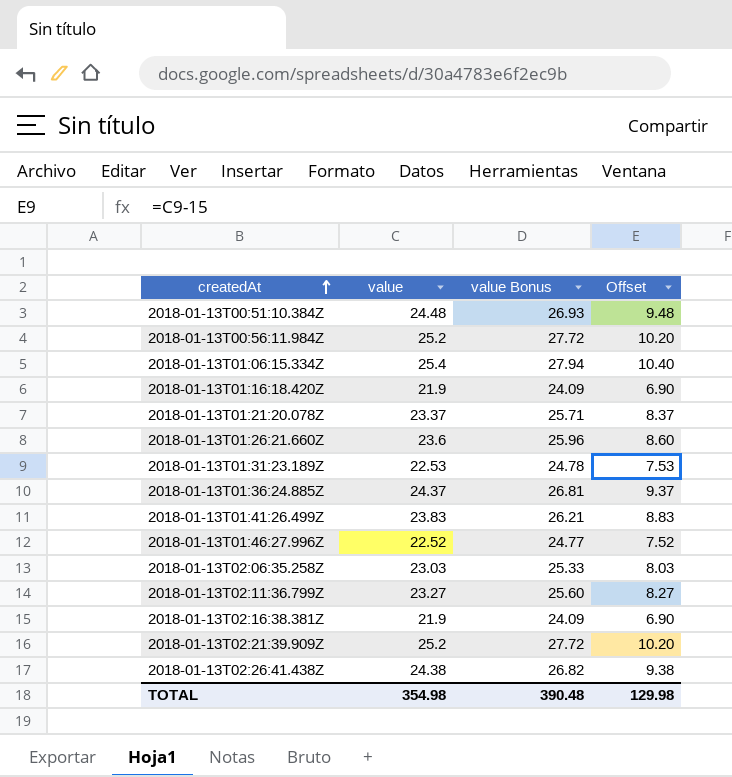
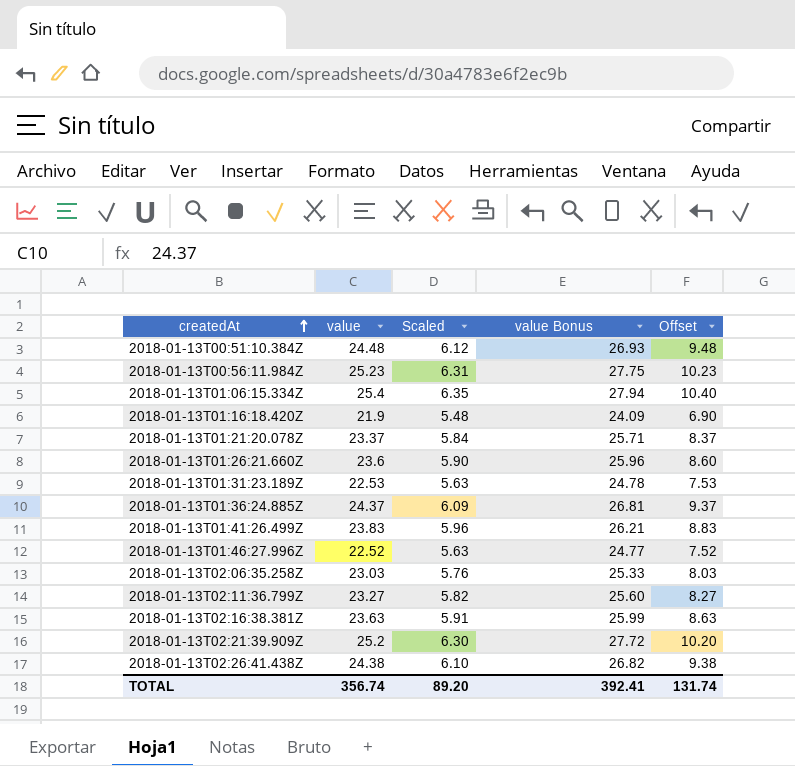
column Scaled | formula: none -> [value] * 0.25
2018-01-13T00:56:11.984Z | value: 25.2 -> 25.23
2018-01-13T00:56:11.984Z | value Bonus: 27.72 -> 27.75
2018-01-13T00:56:11.984Z | Offset: 10.20 -> 10.23
2018-01-13T02:16:38.381Z | value: 21.9 -> 23.63
2018-01-13T02:16:38.381Z | value Bonus: 24.09 -> 25.99
2018-01-13T02:16:38.381Z | Offset: 6.90 -> 8.63
TOTAL | value: 354.98 -> 356.74
TOTAL | value Bonus: 390.48 -> 392.41
TOTAL | Offset: 129.98 -> 131.74

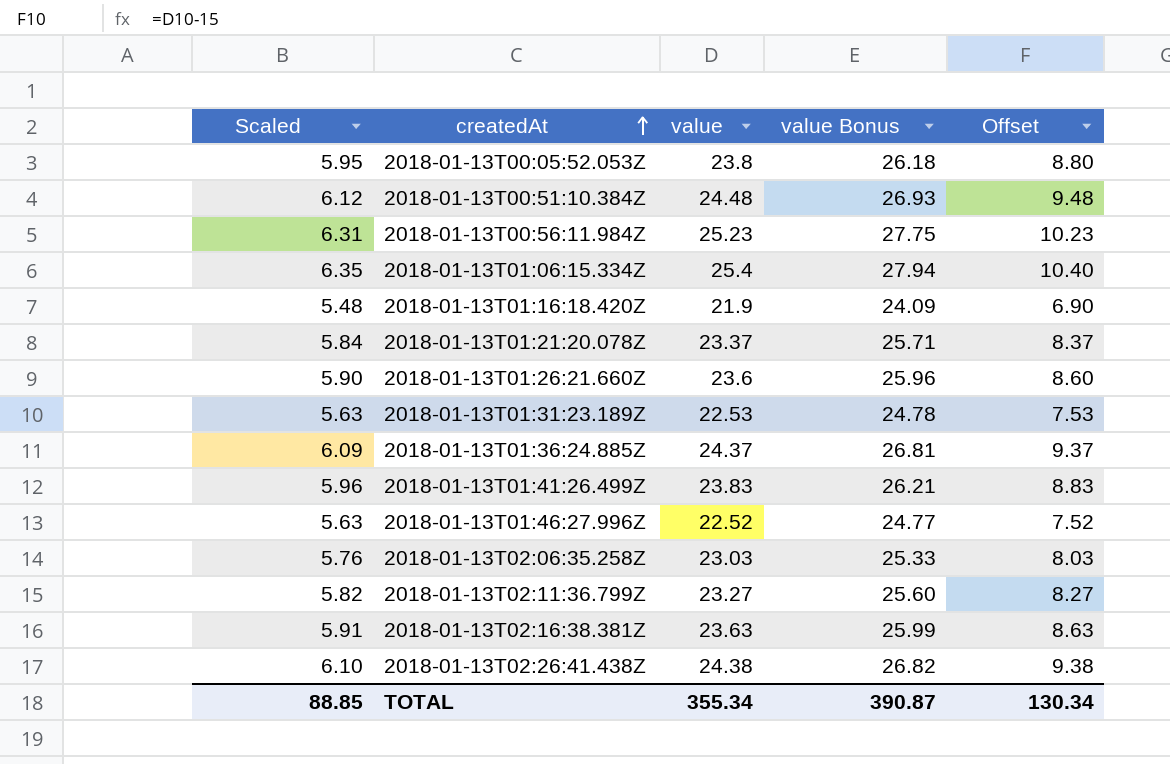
column Scaled | position: 3 -> 1
row 2018-01-13T02:21:39.909Z: 25.2 | 6.30 | 27.72 | 10.20 -> none
row 2018-01-13T00:05:52.053Z: none -> 5.95 | 23.8 | 26.18 | 8.80
TOTAL | Scaled: 89.20 -> 88.85
TOTAL | value: 356.74 -> 355.34
TOTAL | value Bonus: 392.41 -> 390.87
TOTAL | Offset: 131.74 -> 130.34

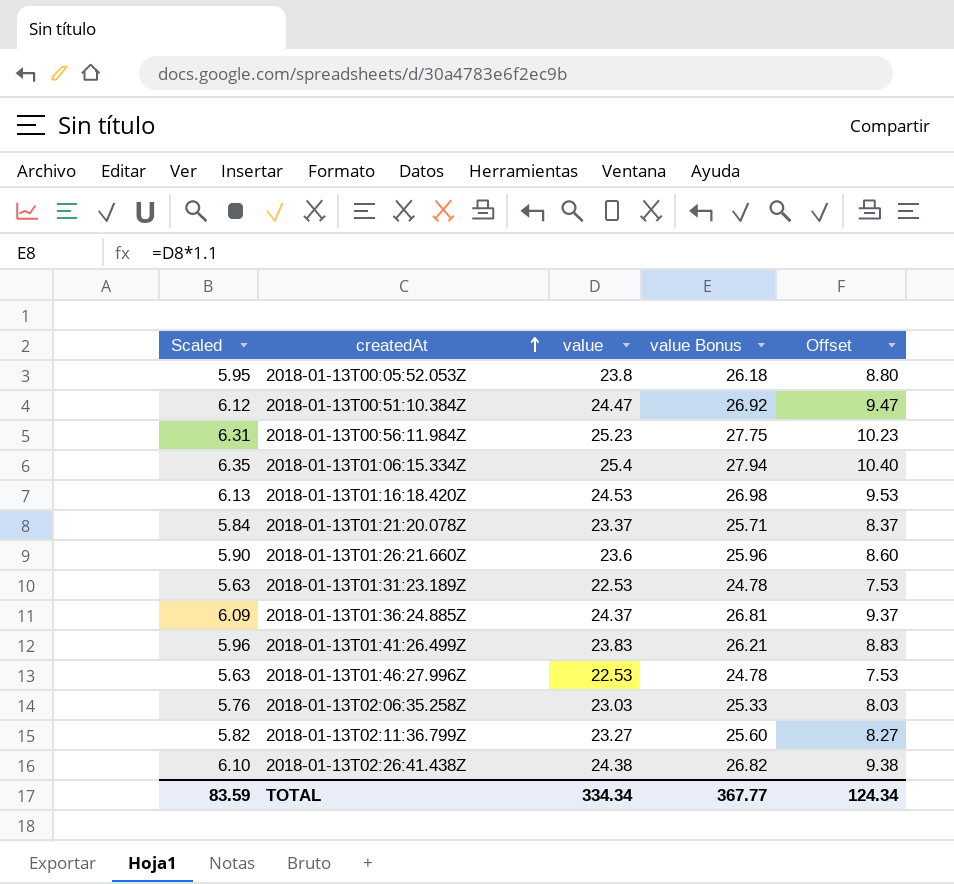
row 2018-01-13T02:16:38.381Z: 5.91 | 23.63 | 25.99 | 8.63 -> none
2018-01-13T00:51:10.384Z | value: 24.48 -> 24.47
2018-01-13T00:51:10.384Z | value Bonus: 26.93 -> 26.92
2018-01-13T00:51:10.384Z | Offset: 9.48 -> 9.47
2018-01-13T01:16:18.420Z | Scaled: 5.48 -> 6.13
2018-01-13T01:16:18.420Z | value: 21.9 -> 24.53
2018-01-13T01:16:18.420Z | value Bonus: 24.09 -> 26.98
2018-01-13T01:16:18.420Z | Offset: 6.90 -> 9.53
2018-01-13T01:46:27.996Z | value: 22.52 -> 22.53
2018-01-13T01:46:27.996Z | value Bonus: 24.77 -> 24.78
2018-01-13T01:46:27.996Z | Offset: 7.52 -> 7.53
TOTAL | Scaled: 88.85 -> 83.59
TOTAL | value: 355.34 -> 334.34
TOTAL | value Bonus: 390.87 -> 367.77
TOTAL | Offset: 130.34 -> 124.34

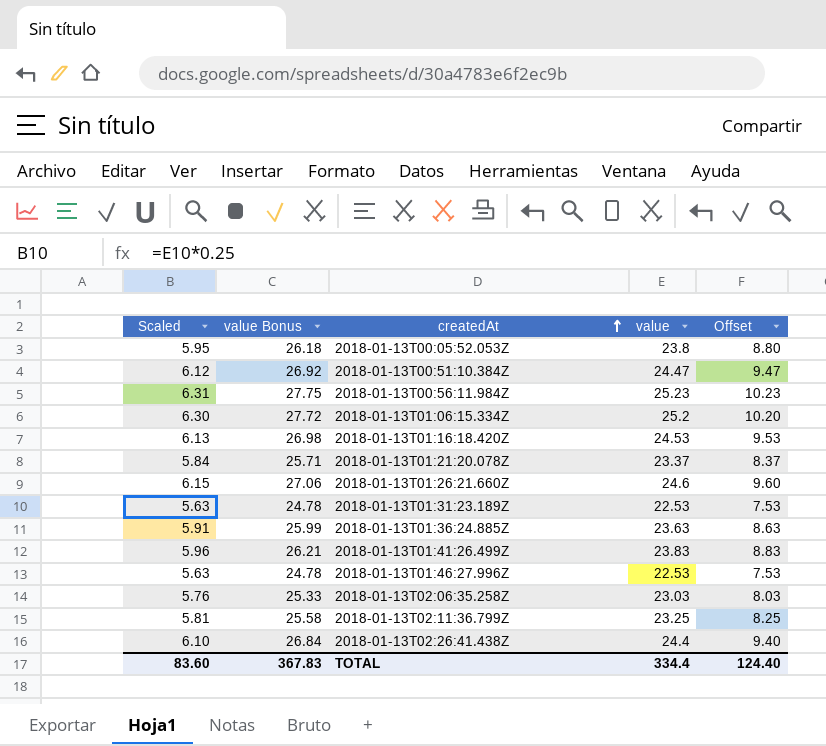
column value Bonus | position: 4 -> 2
2018-01-13T01:06:15.334Z | Scaled: 6.35 -> 6.30
2018-01-13T01:06:15.334Z | value Bonus: 27.94 -> 27.72
2018-01-13T01:06:15.334Z | value: 25.4 -> 25.2
2018-01-13T01:06:15.334Z | Offset: 10.40 -> 10.20
2018-01-13T01:26:21.660Z | Scaled: 5.90 -> 6.15
2018-01-13T01:26:21.660Z | value Bonus: 25.96 -> 27.06
2018-01-13T01:26:21.660Z | value: 23.6 -> 24.6
2018-01-13T01:26:21.660Z | Offset: 8.60 -> 9.60
2018-01-13T01:36:24.885Z | Scaled: 6.09 -> 5.91
2018-01-13T01:36:24.885Z | value Bonus: 26.81 -> 25.99
2018-01-13T01:36:24.885Z | value: 24.37 -> 23.63
2018-01-13T01:36:24.885Z | Offset: 9.37 -> 8.63
2018-01-13T02:11:36.799Z | Scaled: 5.82 -> 5.81
2018-01-13T02:11:36.799Z | value Bonus: 25.60 -> 25.58
2018-01-13T02:11:36.799Z | value: 23.27 -> 23.25
2018-01-13T02:11:36.799Z | Offset: 8.27 -> 8.25
2018-01-13T02:26:41.438Z | value Bonus: 26.82 -> 26.84
2018-01-13T02:26:41.438Z | value: 24.38 -> 24.4
2018-01-13T02:26:41.438Z | Offset: 9.38 -> 9.40
TOTAL | Scaled: 83.59 -> 83.60
TOTAL | value Bonus: 367.77 -> 367.83
TOTAL | value: 334.34 -> 334.4
TOTAL | Offset: 124.34 -> 124.40

